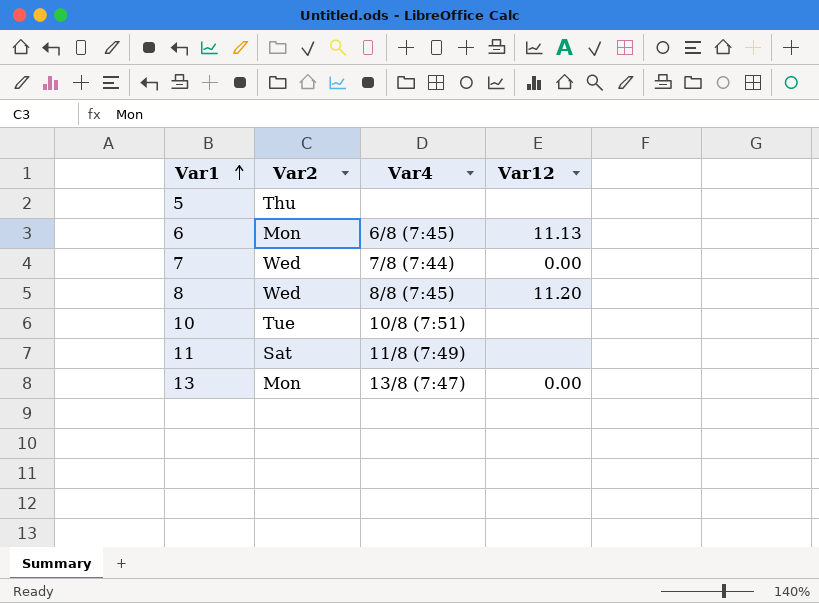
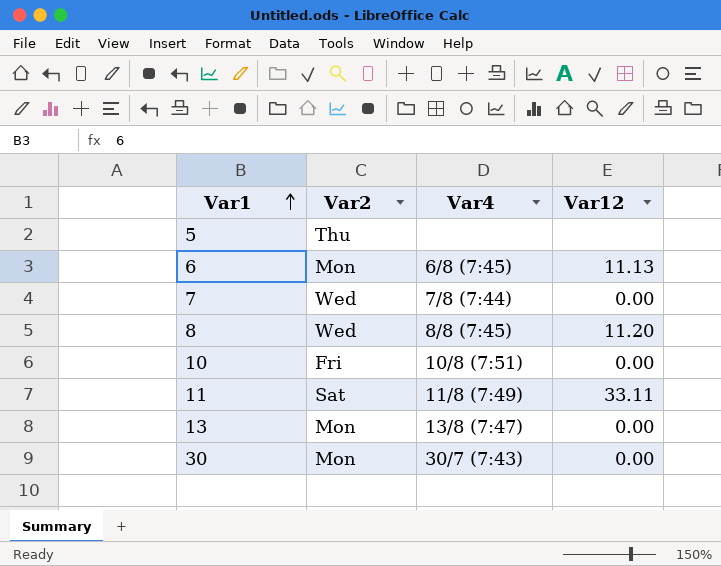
10 | Var2: Tue -> Fri
10 | Var12: none -> 0.00
11 | Var12: none -> 33.11
row 30: none -> Mon | 30/7 (7:43) | 0.00

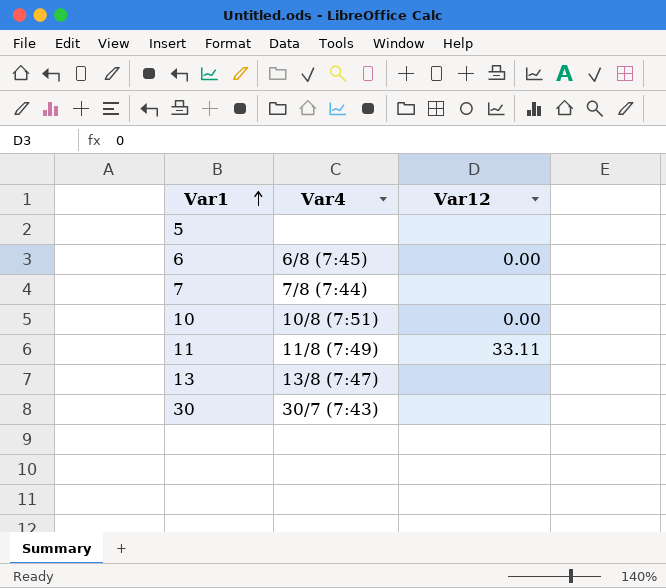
column Var2 | position: 2 -> none
row 8: Wed | 8/8 (7:45) | 11.20 -> none
6 | Var12: 11.13 -> 0.00
7 | Var12: 0.00 -> none
13 | Var12: 0.00 -> none
30 | Var12: 0.00 -> none

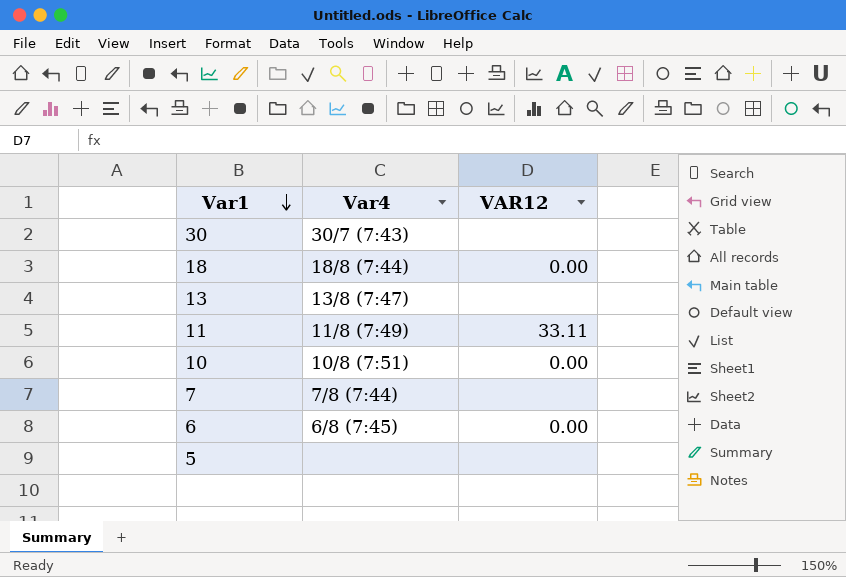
row order: Var1 ascending -> Var1 descending
column name: Var12 -> VAR12
row 18: none -> 18/8 (7:44) | 0.00

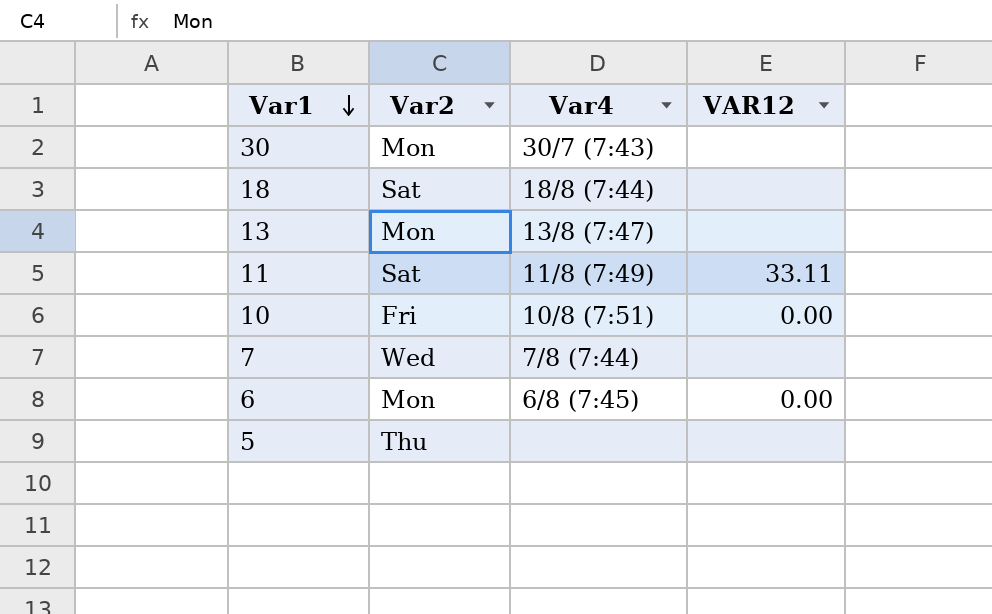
column Var2 | position: none -> 2
18 | VAR12: 0.00 -> none

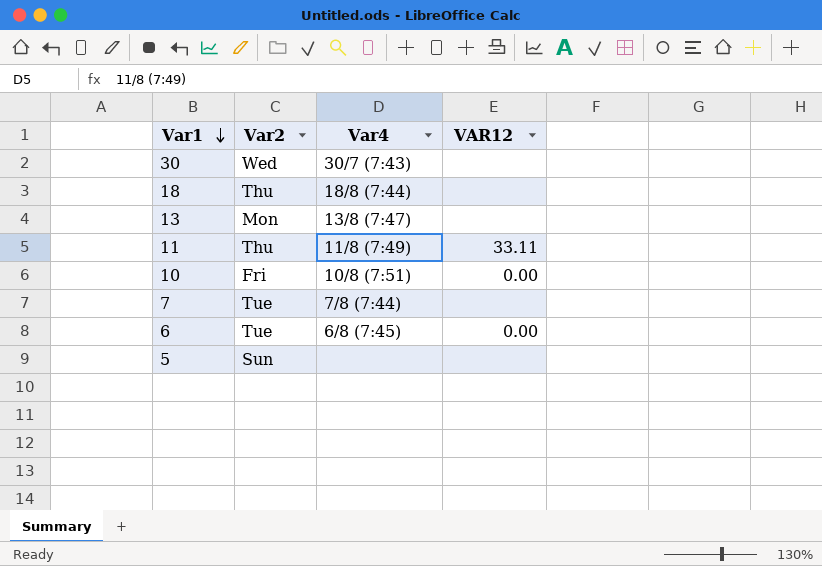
30 | Var2: Mon -> Wed
18 | Var2: Sat -> Thu
11 | Var2: Sat -> Thu
7 | Var2: Wed -> Tue
6 | Var2: Mon -> Tue
5 | Var2: Thu -> Sun

